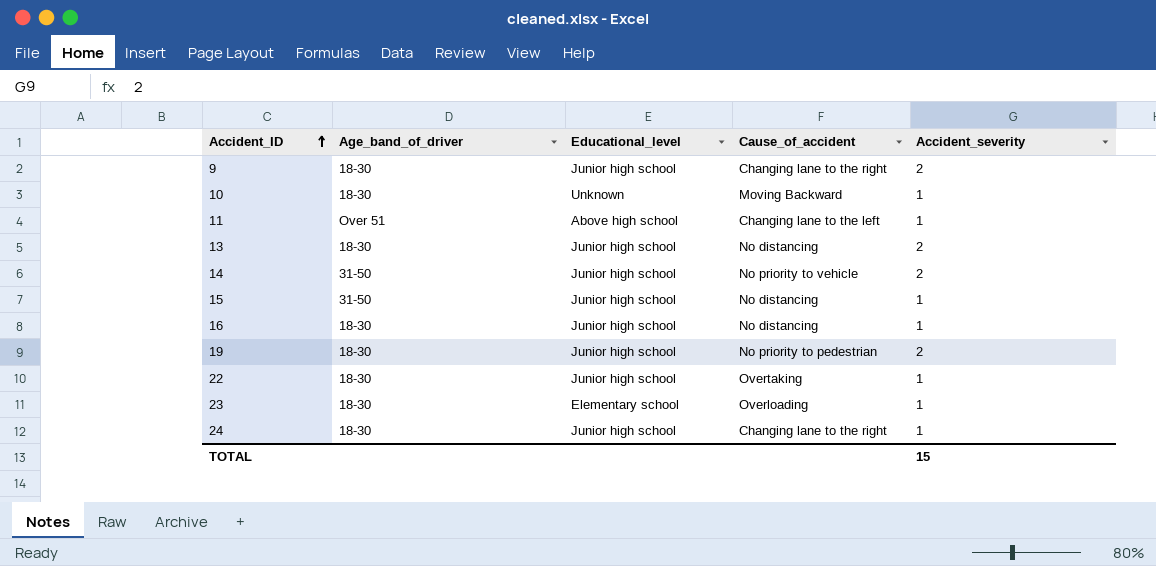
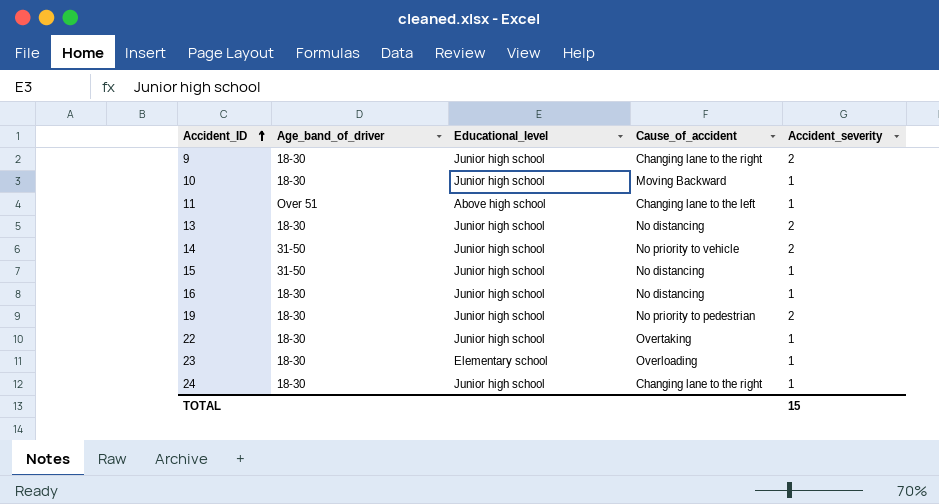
10 | Educational_level: Unknown -> Junior high school

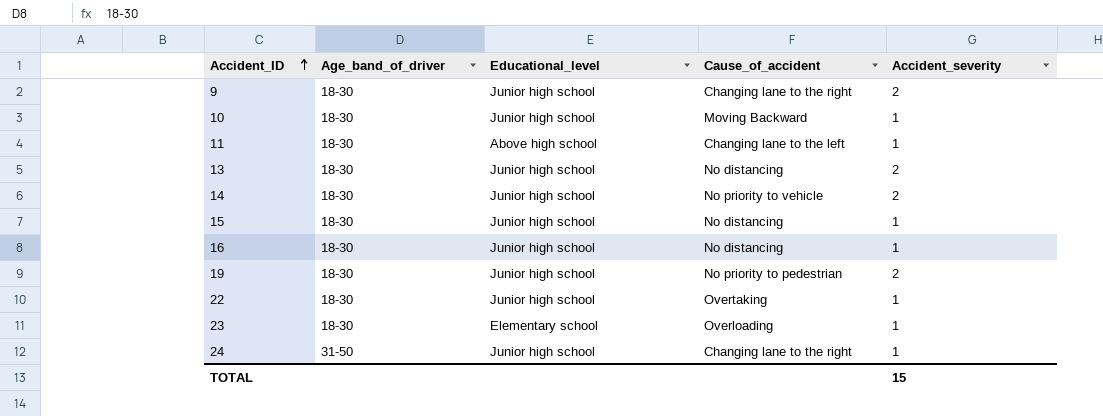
11 | Age_band_of_driver: Over 51 -> 18-30
14 | Age_band_of_driver: 31-50 -> 18-30
15 | Age_band_of_driver: 31-50 -> 18-30
24 | Age_band_of_driver: 18-30 -> 31-50

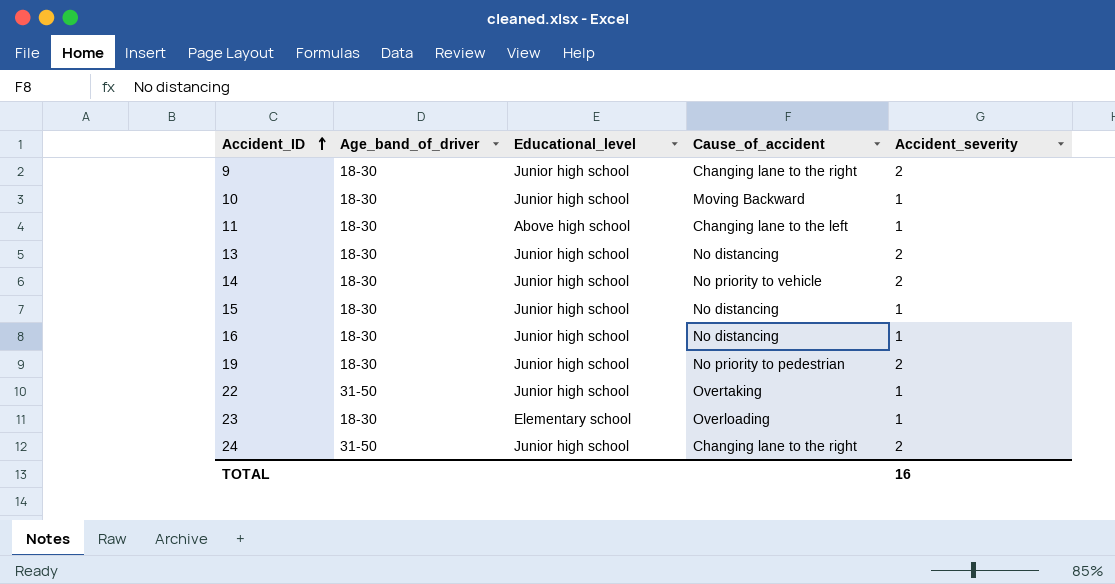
22 | Age_band_of_driver: 18-30 -> 31-50
24 | Accident_severity: 1 -> 2
TOTAL | Accident_severity: 15 -> 16

